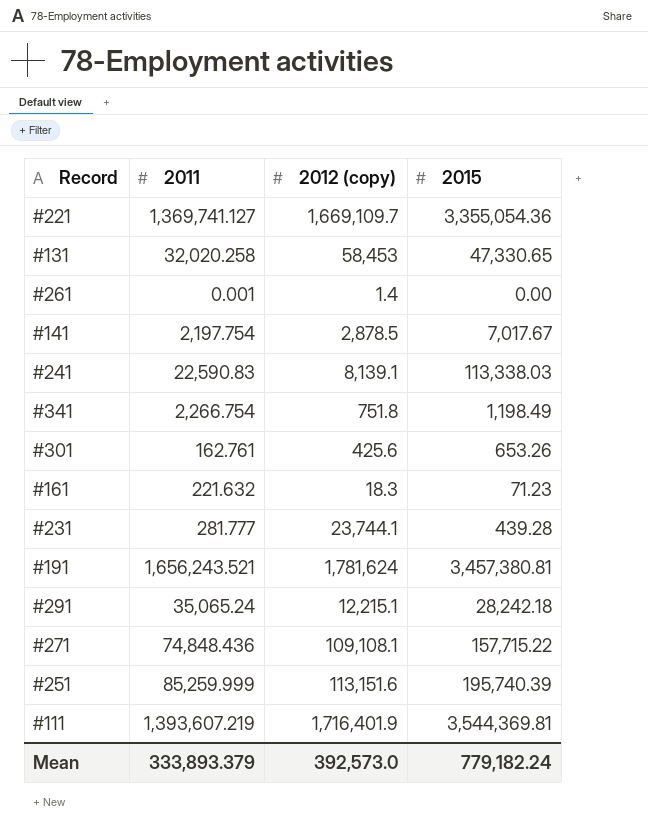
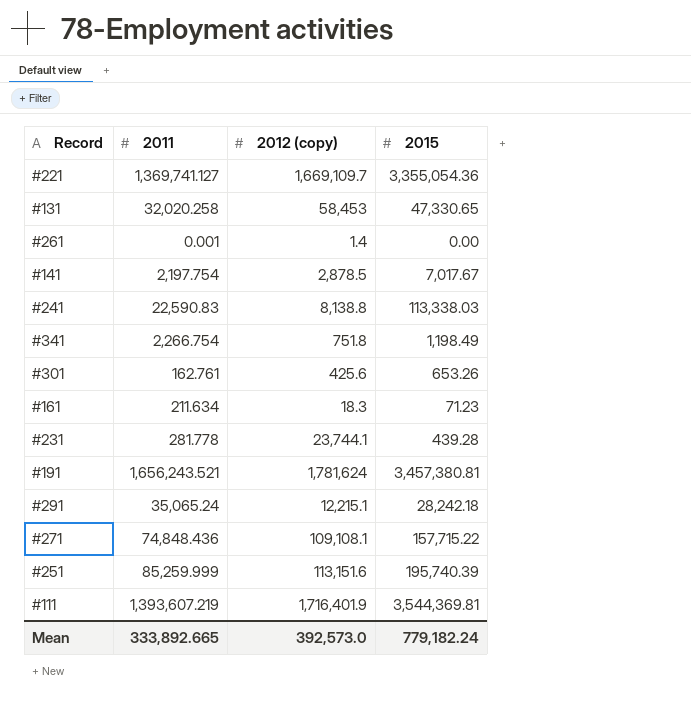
#241 | 2012 (copy): 8,139.1 -> 8,138.8
#161 | 2011: 221.632 -> 211.634
#231 | 2011: 281.777 -> 281.778
Mean | 2011: 333,893.379 -> 333,892.665

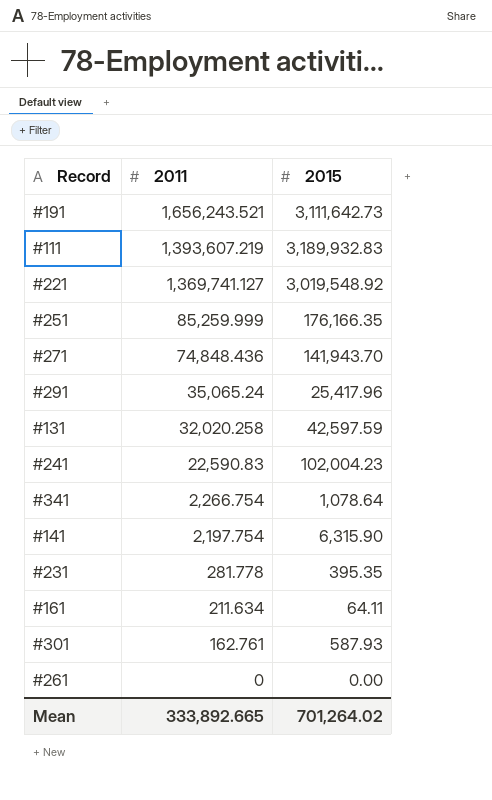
row order: none -> 2011 descending
column 2012 (copy) | position: 3 -> none
#191 | 2015: 3,457,380.81 -> 3,111,642.73
#111 | 2015: 3,544,369.81 -> 3,189,932.83
#221 | 2015: 3,355,054.36 -> 3,019,548.92
#251 | 2015: 195,740.39 -> 176,166.35
#271 | 2015: 157,715.22 -> 141,943.70
#291 | 2015: 28,242.18 -> 25,417.96
#131 | 2015: 47,330.65 -> 42,597.59
#241 | 2015: 113,338.03 -> 102,004.23
#341 | 2015: 1,198.49 -> 1,078.64
#141 | 2015: 7,017.67 -> 6,315.90
#231 | 2015: 439.28 -> 395.35
#161 | 2015: 71.23 -> 64.11
#301 | 2015: 653.26 -> 587.93
#261 | 2011: 0.001 -> 0
Mean | 2015: 779,182.24 -> 701,264.02

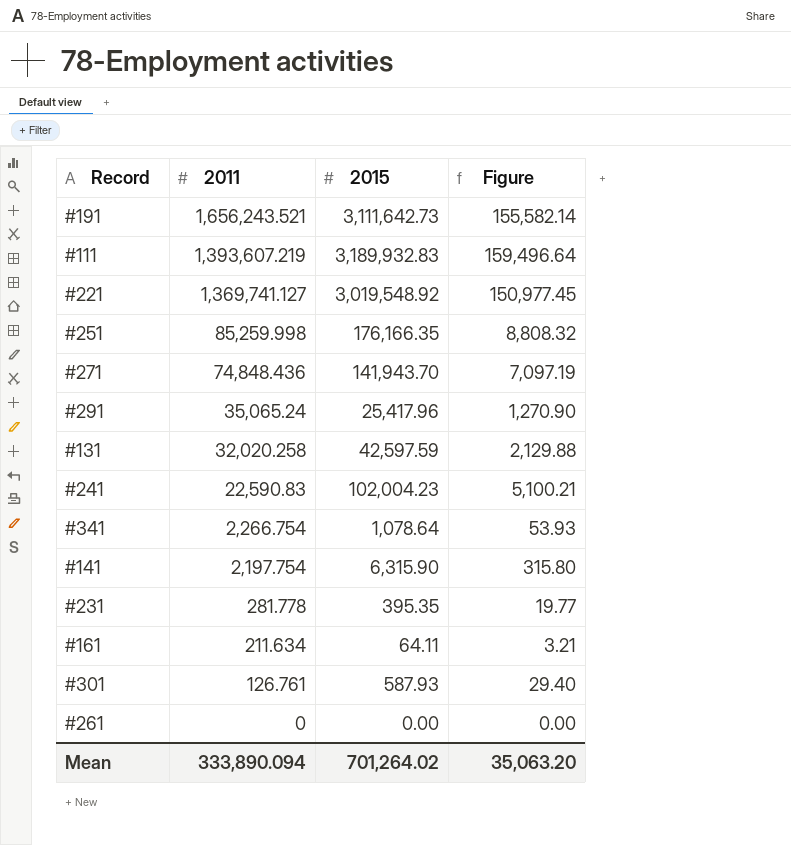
column Figure | formula: none -> [2015] * 0.05
#251 | 2011: 85,259.999 -> 85,259.998
#301 | 2011: 162.761 -> 126.761
Mean | 2011: 333,892.665 -> 333,890.094

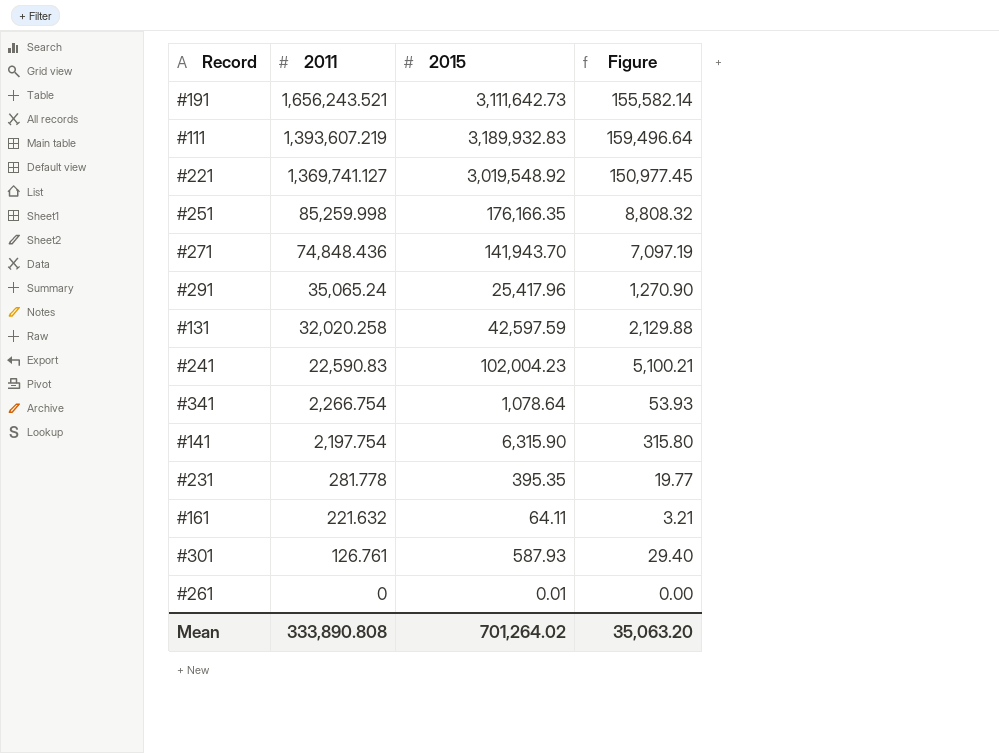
#161 | 2011: 211.634 -> 221.632
#261 | 2015: 0.00 -> 0.01
Mean | 2011: 333,890.094 -> 333,890.808

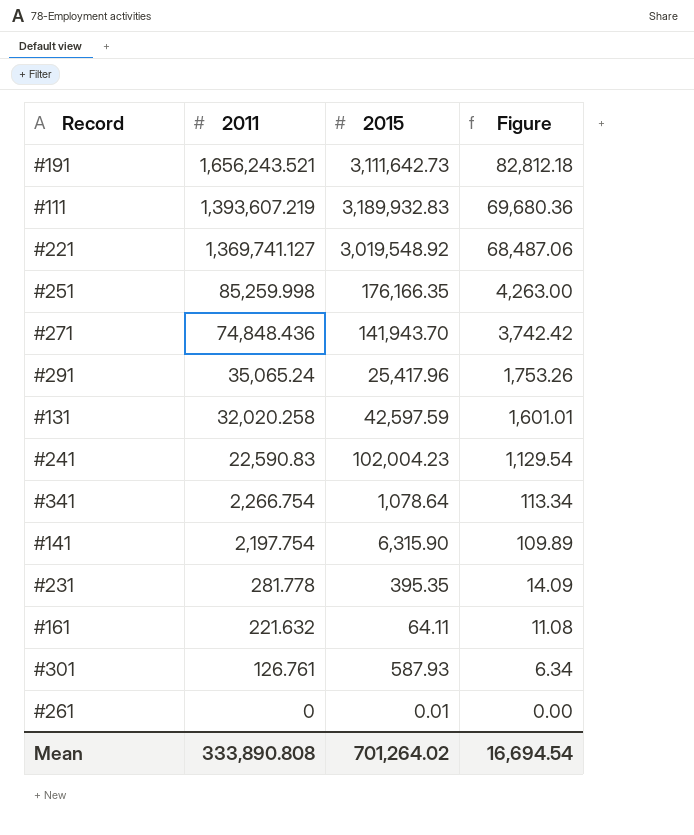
column Figure | formula: [2015] * 0.05 -> [2011] * 0.05
Mean | Figure: 35,063.20 -> 16,694.54

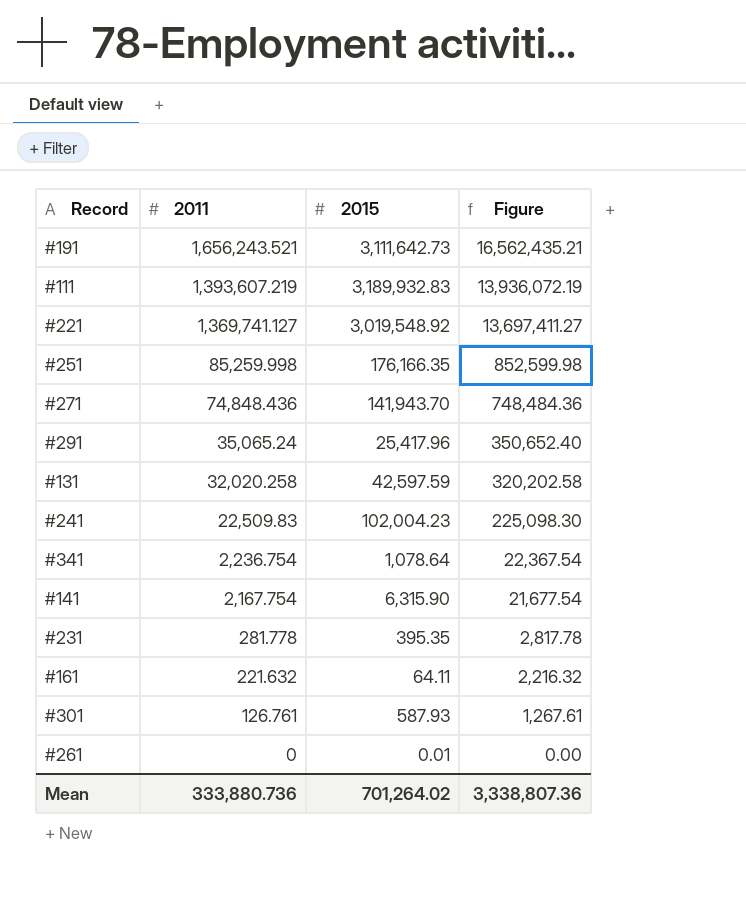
column Figure | formula: [2011] * 0.05 -> [2011] * 10
#241 | 2011: 22,590.83 -> 22,509.83
#341 | 2011: 2,266.754 -> 2,236.754
#141 | 2011: 2,197.754 -> 2,167.754
Mean | 2011: 333,890.808 -> 333,880.736
Mean | Figure: 16,694.54 -> 3,338,807.36

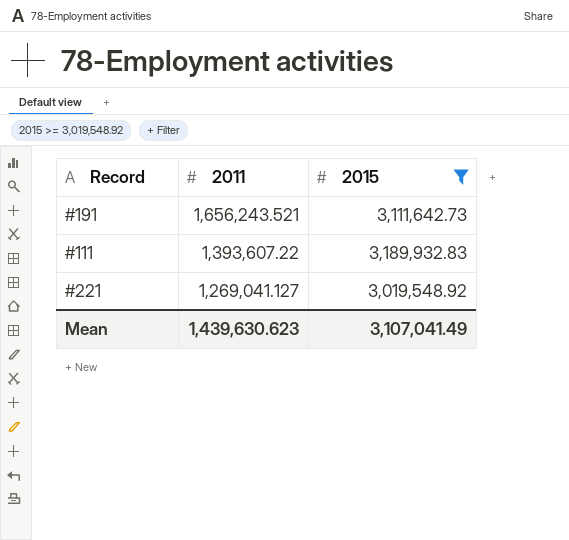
filter: none -> 2015 >= 3,019,548.92
column Figure | formula: [2011] * 10 -> none
#111 | 2011: 1,393,607.219 -> 1,393,607.22
#221 | 2011: 1,369,741.127 -> 1,269,041.127
Mean | 2011: 333,880.736 -> 1,439,630.623
Mean | 2015: 701,264.02 -> 3,107,041.49

